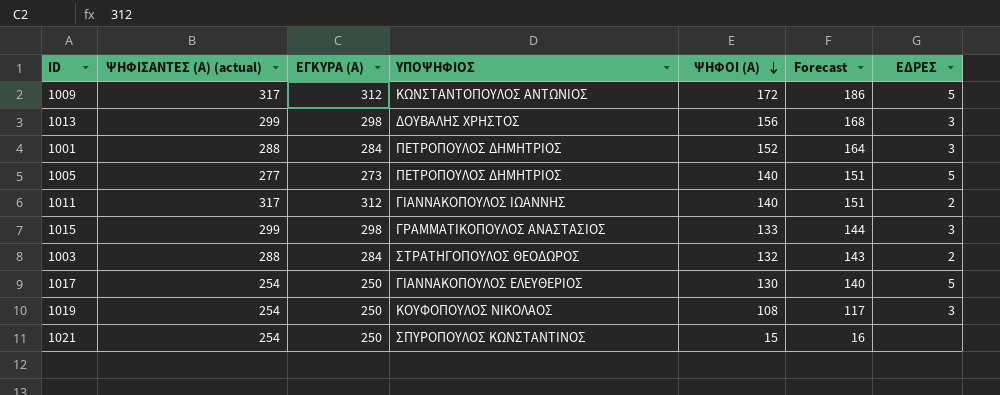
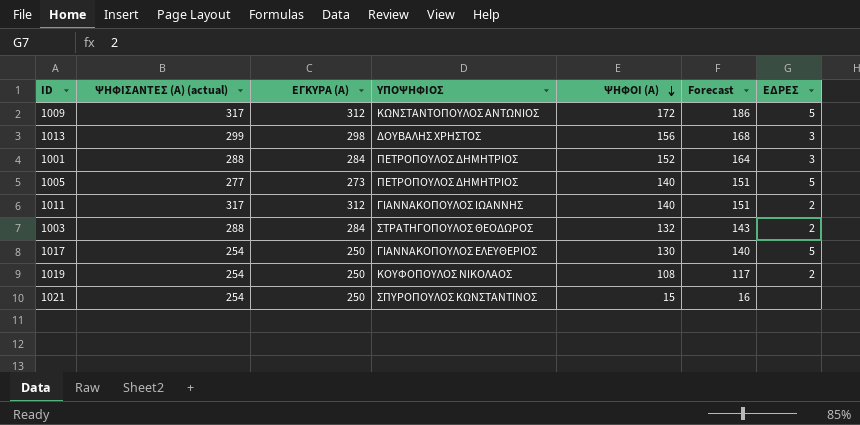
row 1015: 299 | 298 | ΓΡΑΜΜΑΤΙΚΟΠΟΥΛΟΣ ΑΝΑΣΤΑΣΙΟΣ | 133 | 144 | 3 -> none
1019 | ΕΔΡΕΣ: 3 -> 2

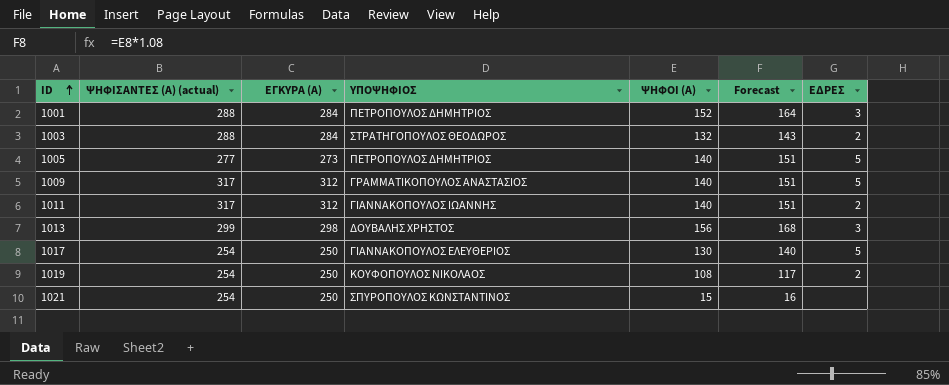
row order: ΨΗΦΟΙ (Α) descending -> ID ascending
1009 | ΥΠΟΨΗΦΙΟΣ: ΚΩΝΣΤΑΝΤΟΠΟΥΛΟΣ ΑΝΤΩΝΙΟΣ -> ΓΡΑΜΜΑΤΙΚΟΠΟΥΛΟΣ ΑΝΑΣΤΑΣΙΟΣ
1009 | ΨΗΦΟΙ (Α): 172 -> 140
1009 | Forecast: 186 -> 151

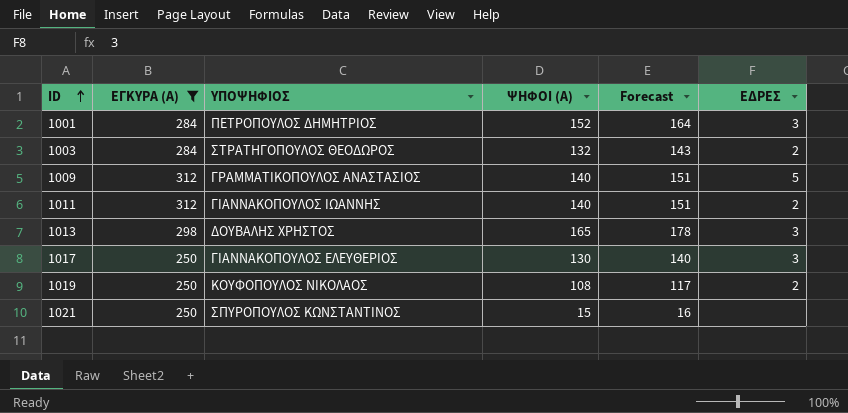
filter: none -> ΕΓΚΥΡΑ (Α) != 273
column ΨΗΦΙΣΑΝΤΕΣ (Α) (actual) | position: 2 -> none
1013 | ΨΗΦΟΙ (Α): 156 -> 165
1013 | Forecast: 168 -> 178
1017 | ΕΔΡΕΣ: 5 -> 3

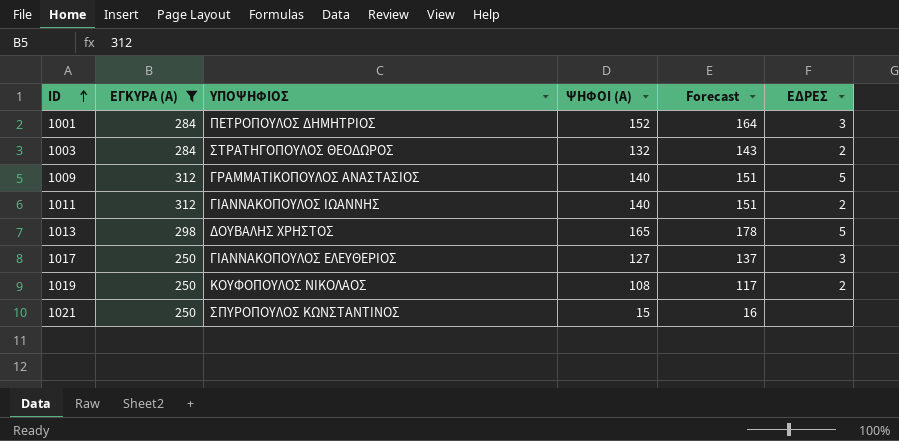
1013 | ΕΔΡΕΣ: 3 -> 5
1017 | ΨΗΦΟΙ (Α): 130 -> 127
1017 | Forecast: 140 -> 137

